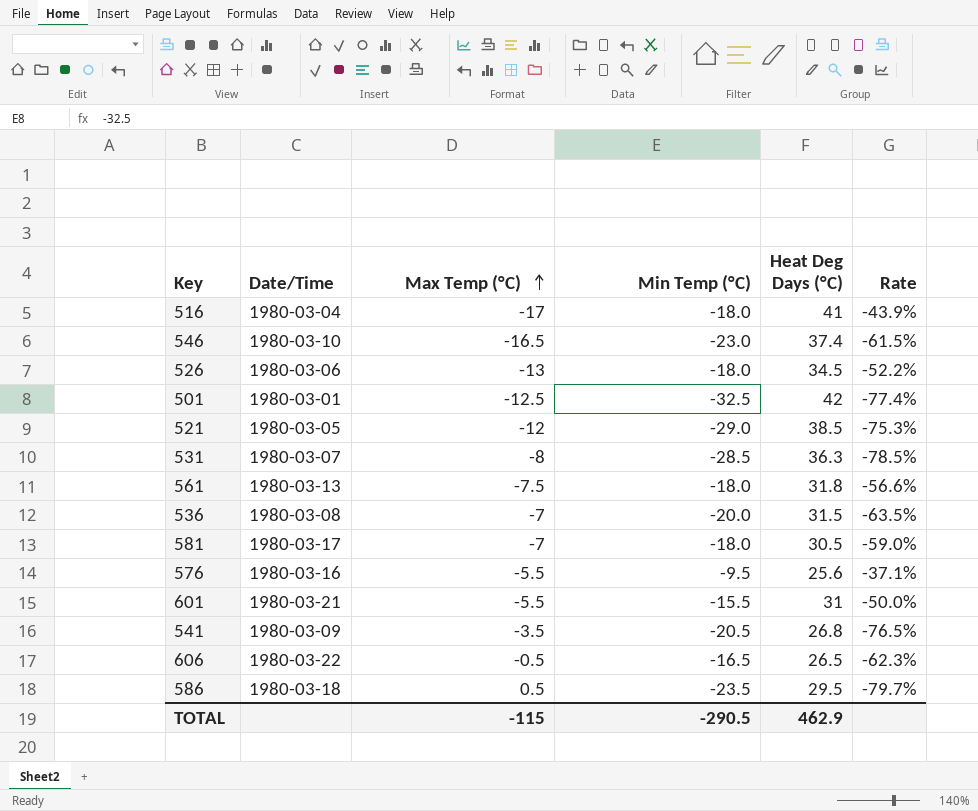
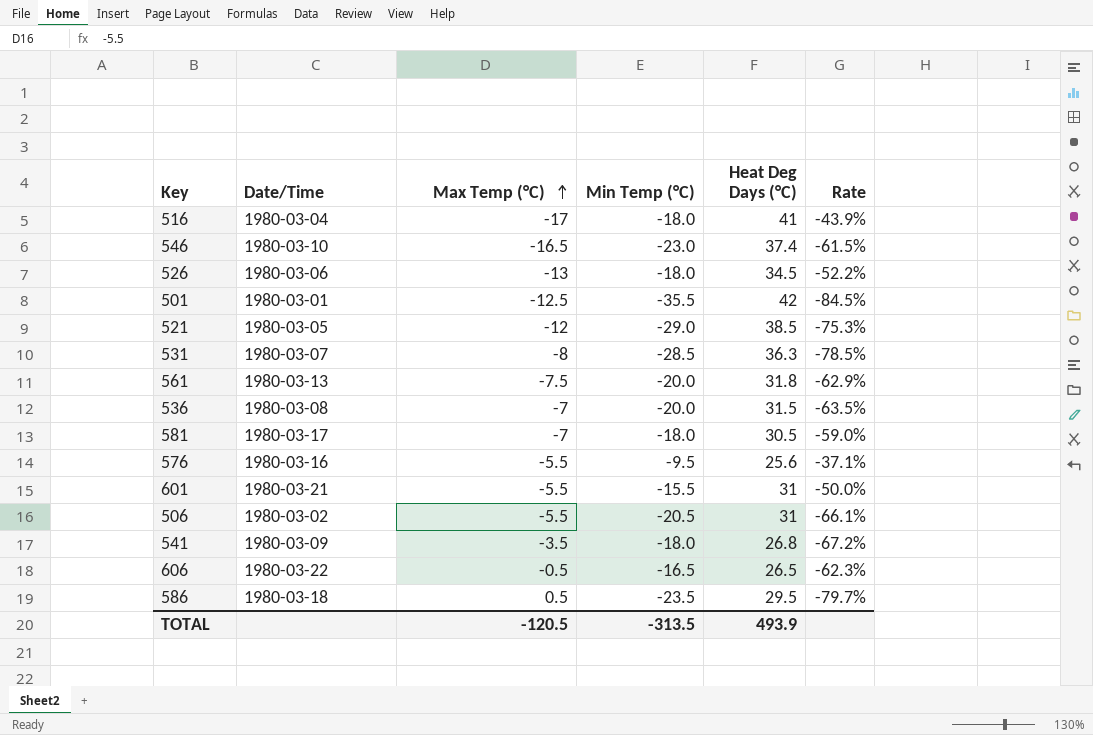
501 | Min Temp (°C): -32.5 -> -35.5
501 | Rate: -77.4% -> -84.5%
561 | Min Temp (°C): -18.0 -> -20.0
561 | Rate: -56.6% -> -62.9%
row 506: none -> 1980-03-02 | -5.5 | -20.5 | 31 | -66.1%
541 | Min Temp (°C): -20.5 -> -18.0
541 | Rate: -76.5% -> -67.2%
TOTAL | Max Temp (°C): -115 -> -120.5
TOTAL | Min Temp (°C): -290.5 -> -313.5
TOTAL | Heat Deg Days (°C): 462.9 -> 493.9

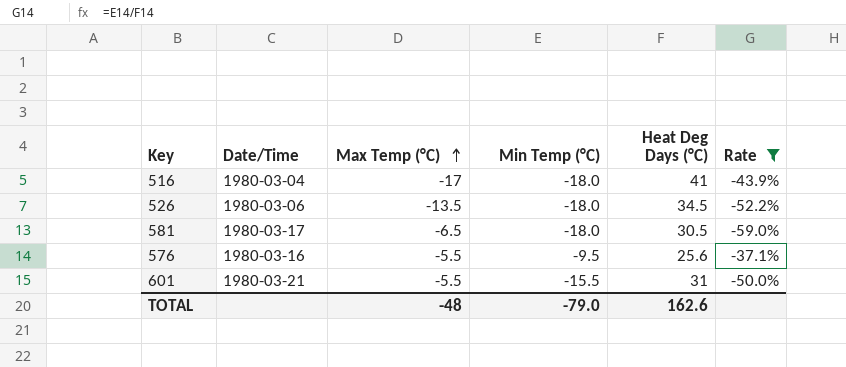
filter: none -> Rate >= -59.0%
526 | Max Temp (°C): -13 -> -13.5
581 | Max Temp (°C): -7 -> -6.5
TOTAL | Max Temp (°C): -120.5 -> -48
TOTAL | Min Temp (°C): -313.5 -> -79.0
TOTAL | Heat Deg Days (°C): 493.9 -> 162.6

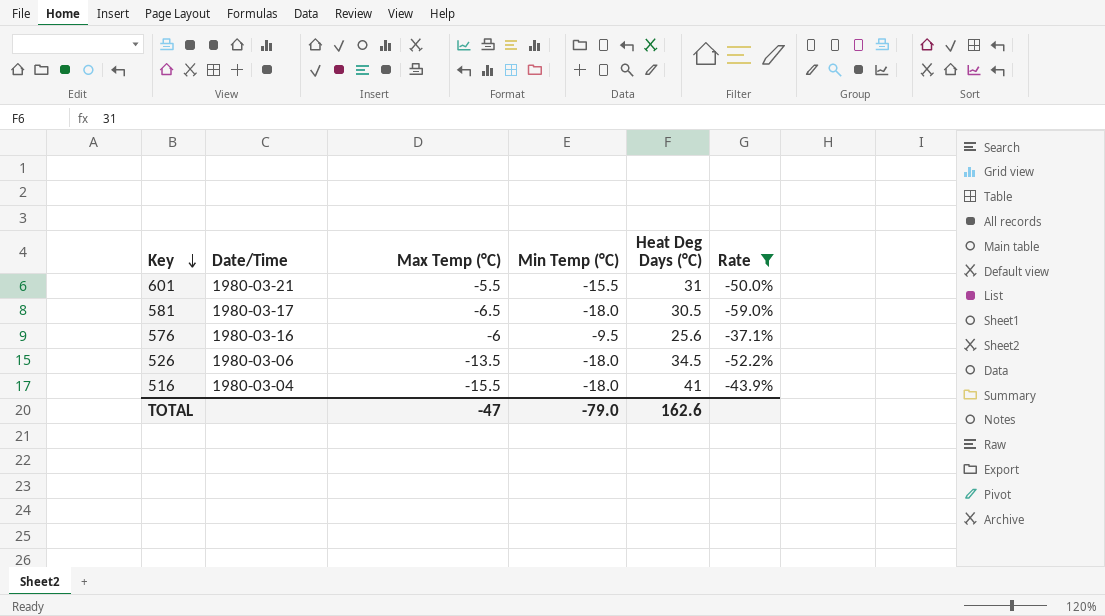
row order: Max Temp (°C) ascending -> Key descending
576 | Max Temp (°C): -5.5 -> -6
516 | Max Temp (°C): -17 -> -15.5
TOTAL | Max Temp (°C): -48 -> -47

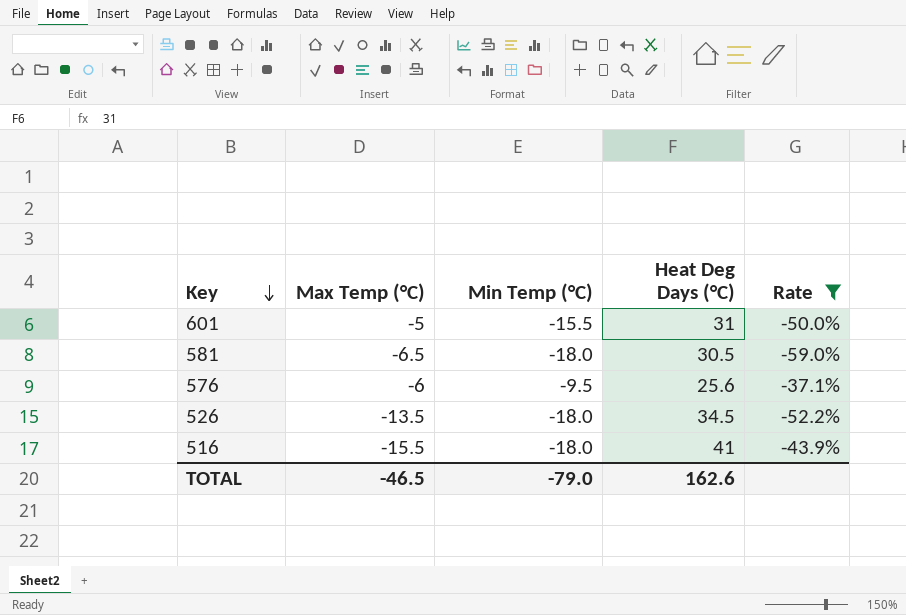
column Date/Time | position: 2 -> none
601 | Max Temp (°C): -5.5 -> -5
TOTAL | Max Temp (°C): -47 -> -46.5

